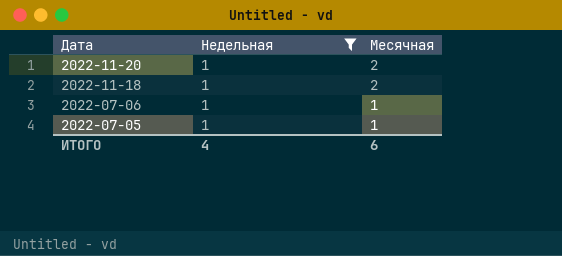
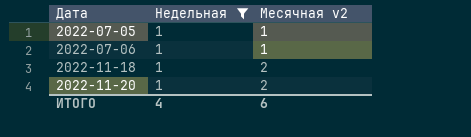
row order: Дата descending -> Дата ascending
column name: Месячная -> Месячная v2

